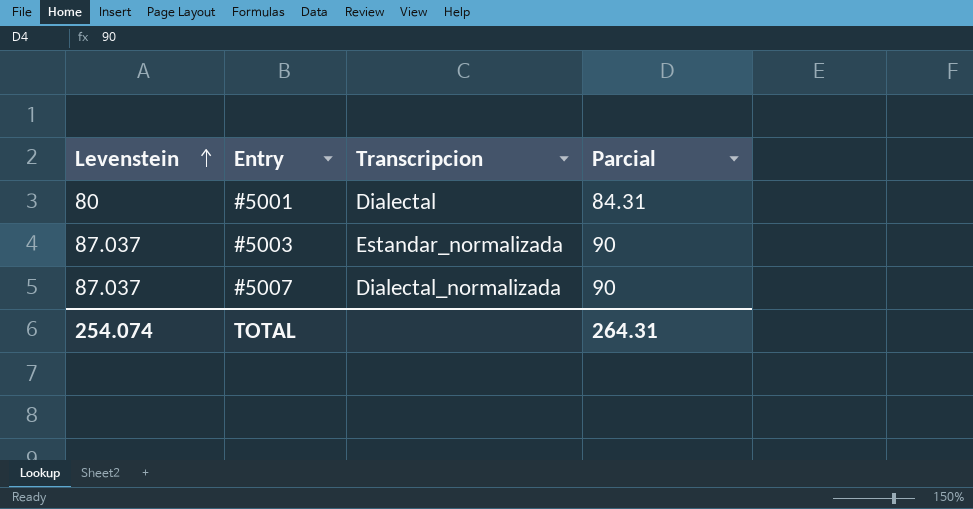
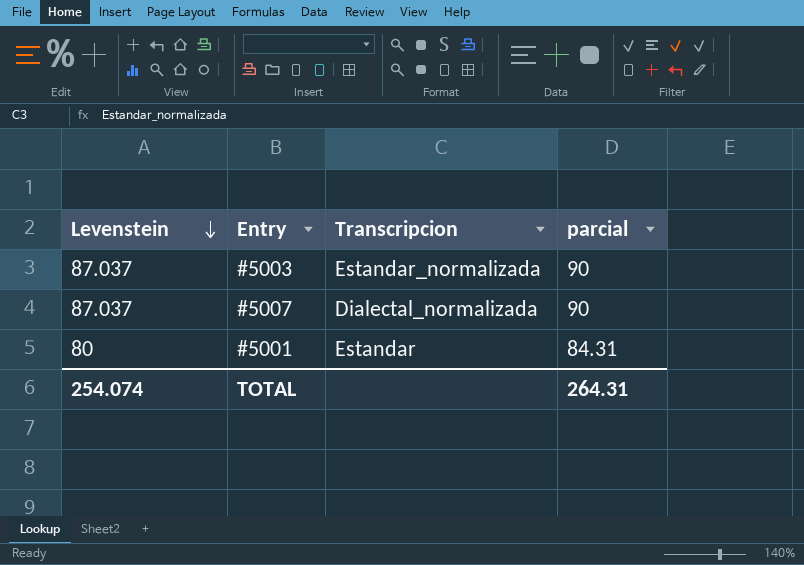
row order: Levenstein ascending -> Levenstein descending
column name: Parcial -> parcial
#5001 | Transcripcion: Dialectal -> Estandar

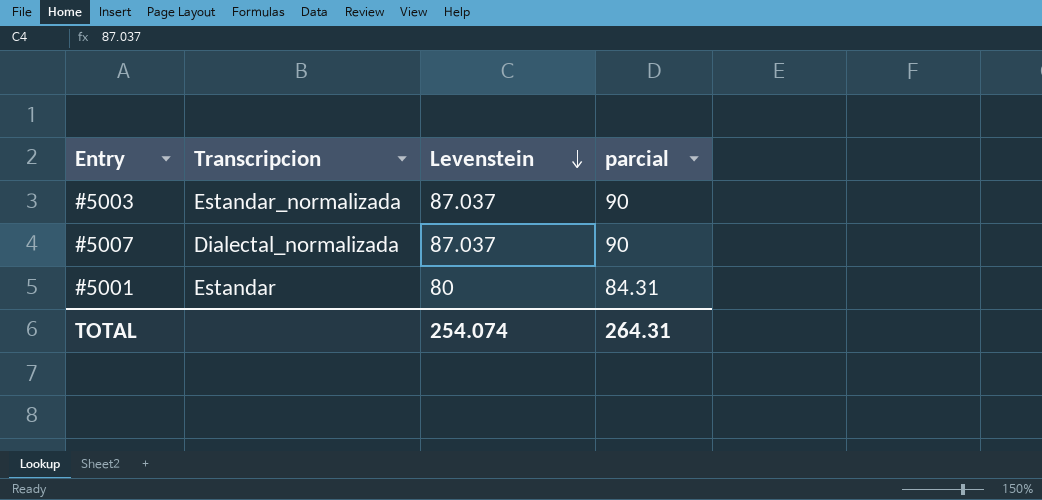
column Levenstein | position: 1 -> 3

